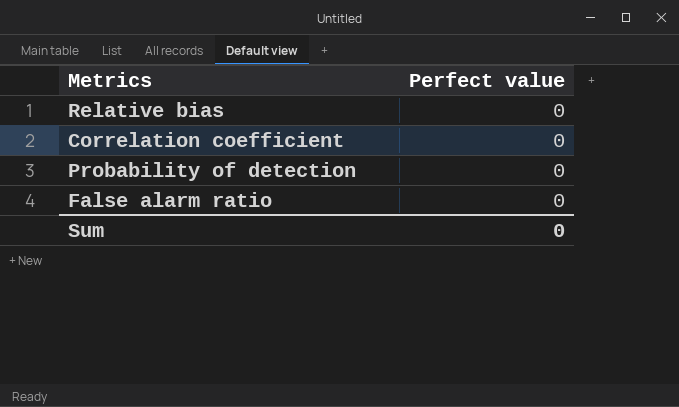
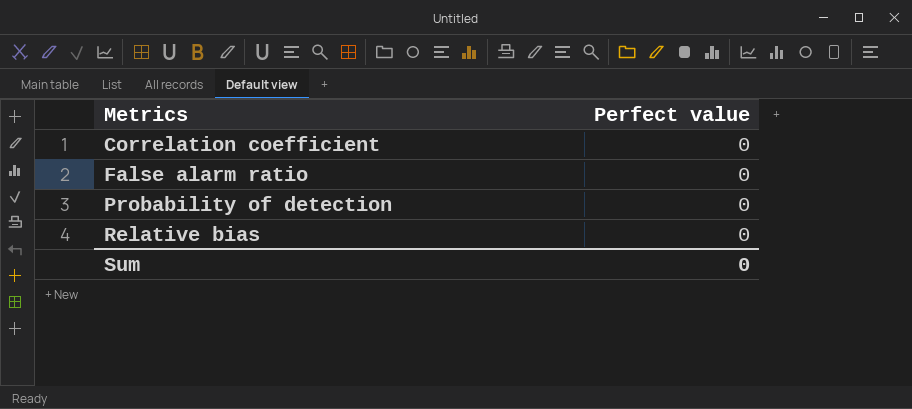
row order: none -> Metrics ascending

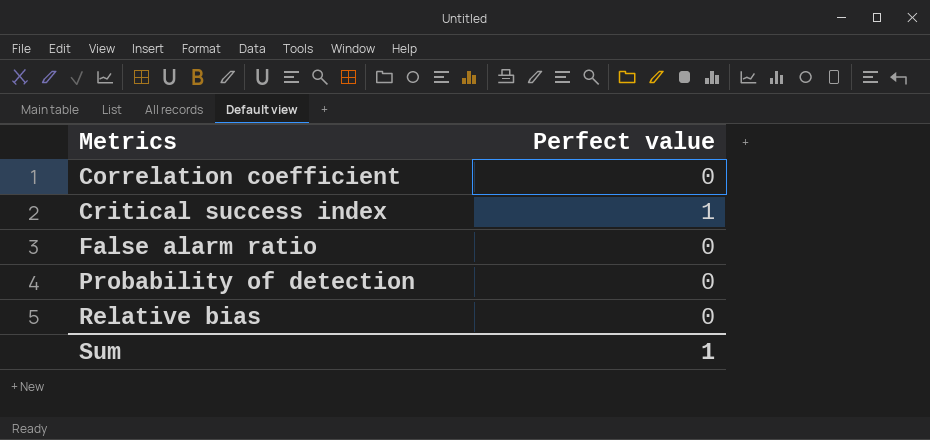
row Critical success index: none -> 1
Sum | Perfect value: 0 -> 1

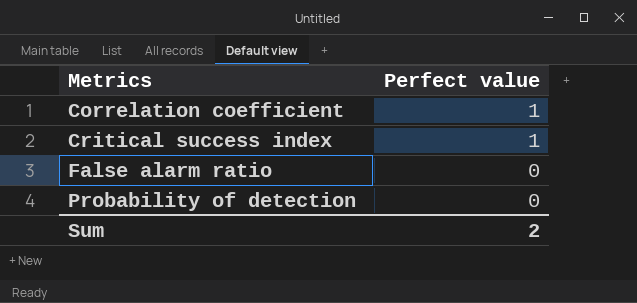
row Relative bias: 0 -> none
Correlation coefficient | Perfect value: 0 -> 1
Sum | Perfect value: 1 -> 2

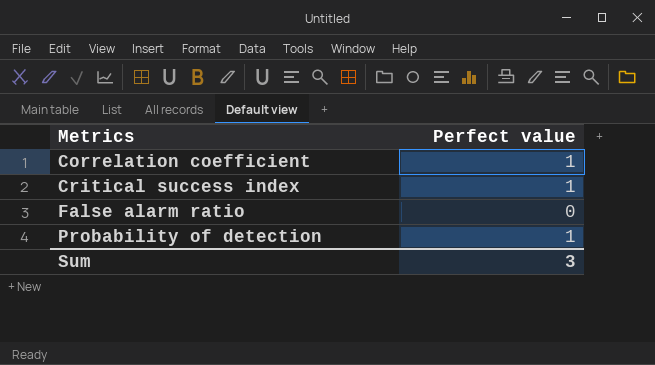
Probability of detection | Perfect value: 0 -> 1
Sum | Perfect value: 2 -> 3

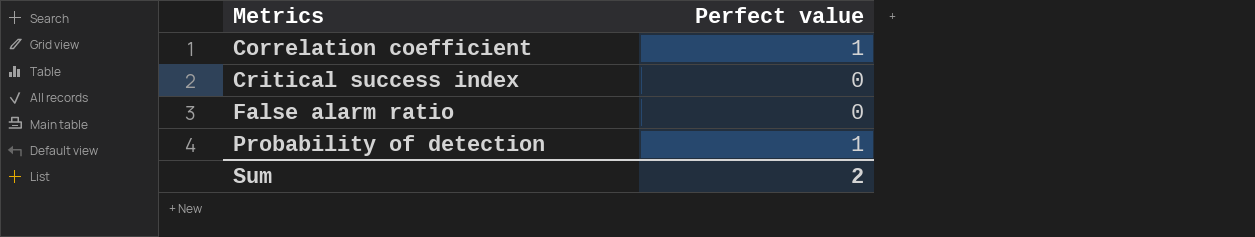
Critical success index | Perfect value: 1 -> 0
Sum | Perfect value: 3 -> 2

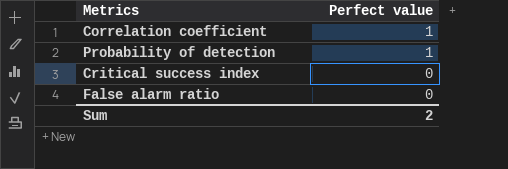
row order: Metrics ascending -> Perfect value descending

